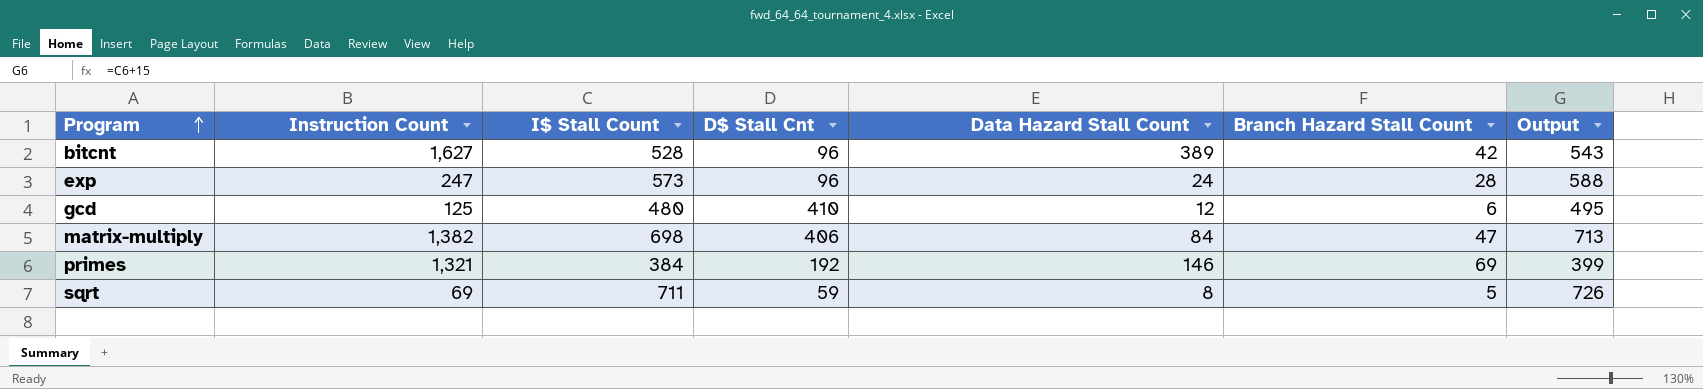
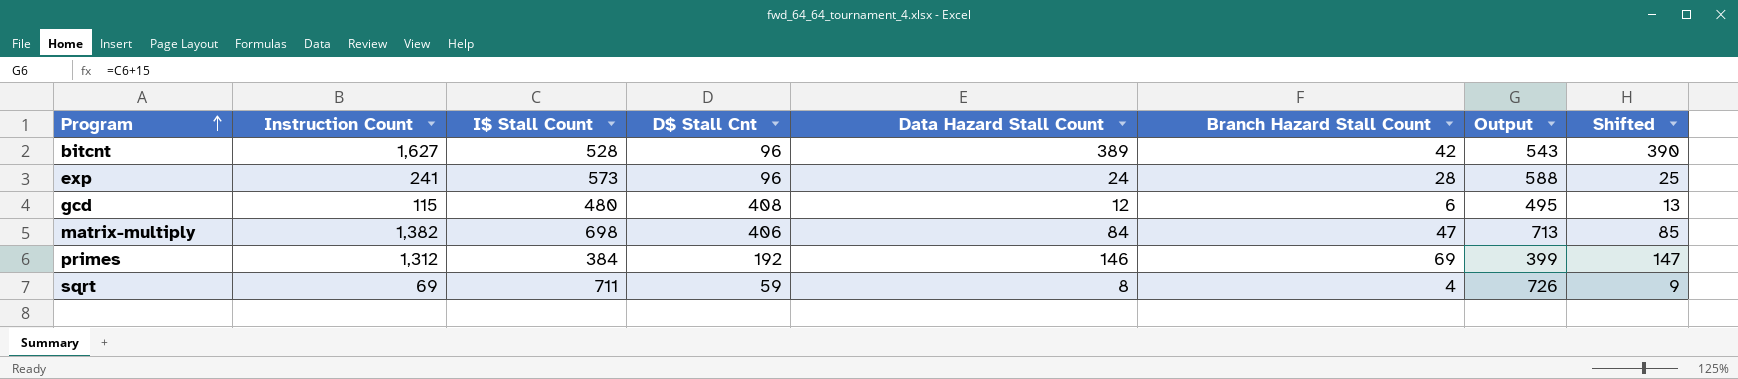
column Shifted | formula: none -> [Data Hazard Stall Count] + 1
exp | Instruction Count: 247 -> 241
gcd | Instruction Count: 125 -> 115
gcd | D$ Stall Cnt: 410 -> 408
primes | Instruction Count: 1,321 -> 1,312
sqrt | Branch Hazard Stall Count: 5 -> 4

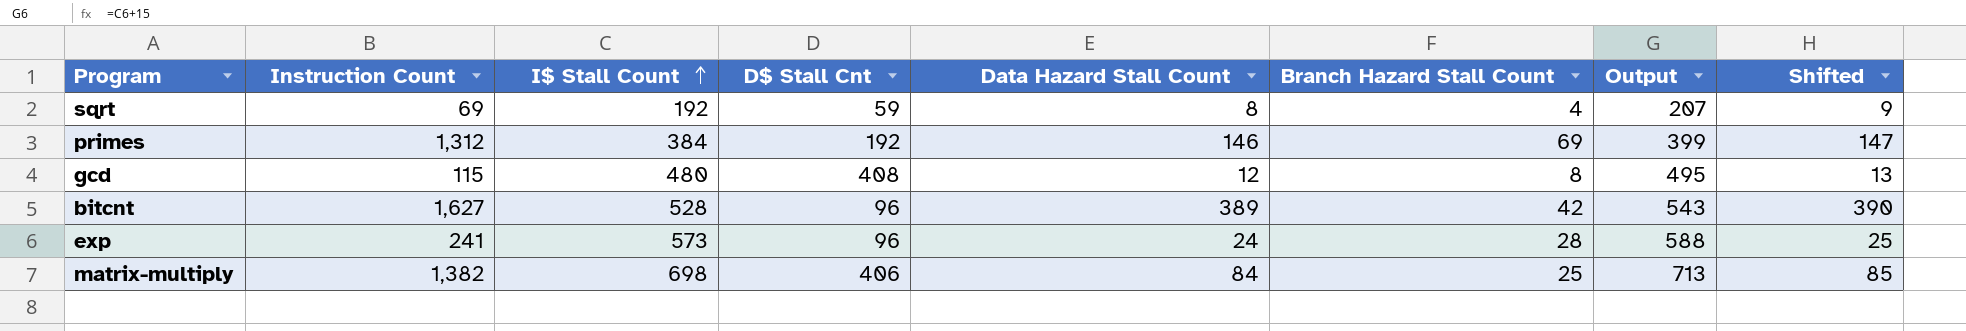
row order: Program ascending -> I$ Stall Count ascending
sqrt | I$ Stall Count: 711 -> 192
sqrt | Output: 726 -> 207
gcd | Branch Hazard Stall Count: 6 -> 8
matrix-multiply | Branch Hazard Stall Count: 47 -> 25

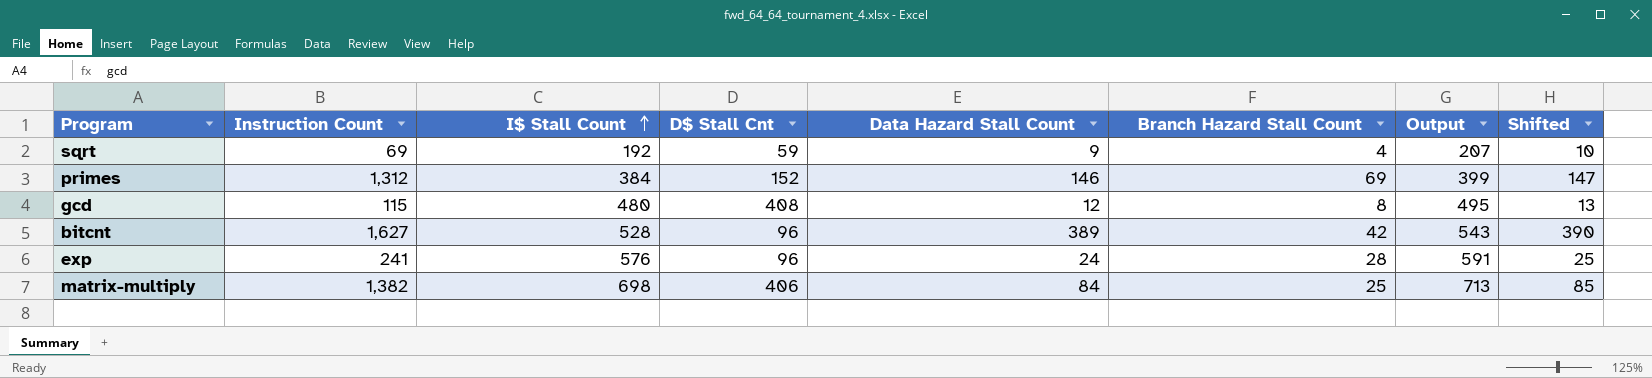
sqrt | Data Hazard Stall Count: 8 -> 9
sqrt | Shifted: 9 -> 10
primes | D$ Stall Cnt: 192 -> 152
exp | I$ Stall Count: 573 -> 576
exp | Output: 588 -> 591

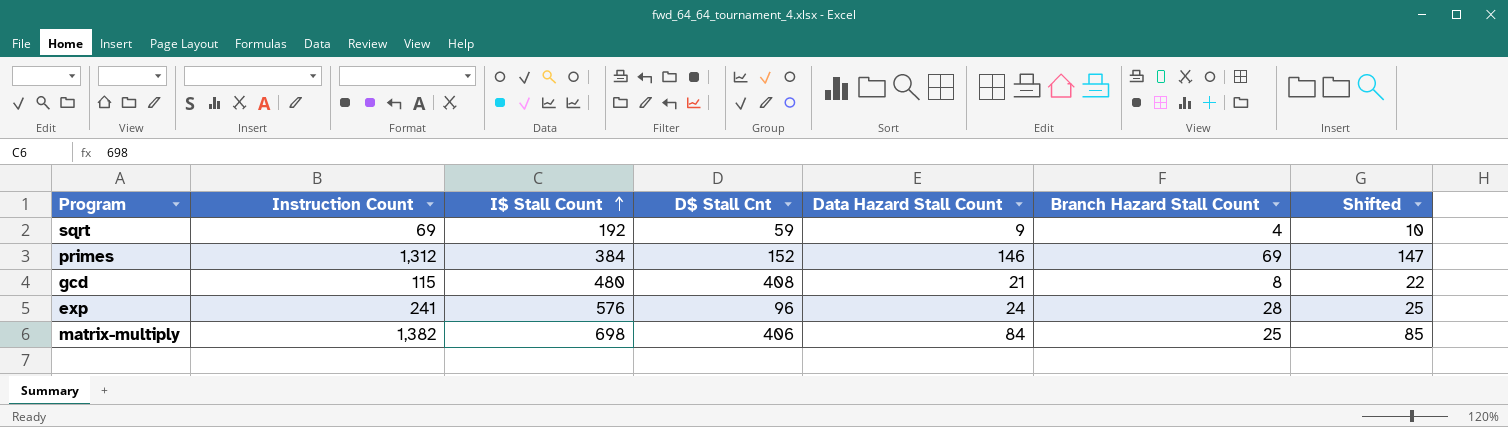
column Output | formula: [I$ Stall Count] + 15 -> none
row bitcnt: 1,627 | 528 | 96 | 389 | 42 | 543 | 390 -> none
gcd | Data Hazard Stall Count: 12 -> 21
gcd | Shifted: 13 -> 22

